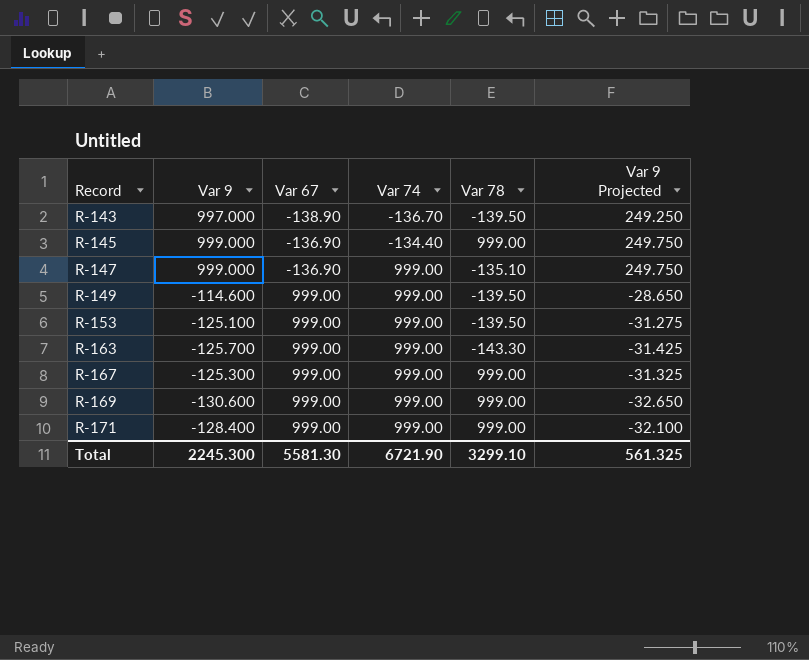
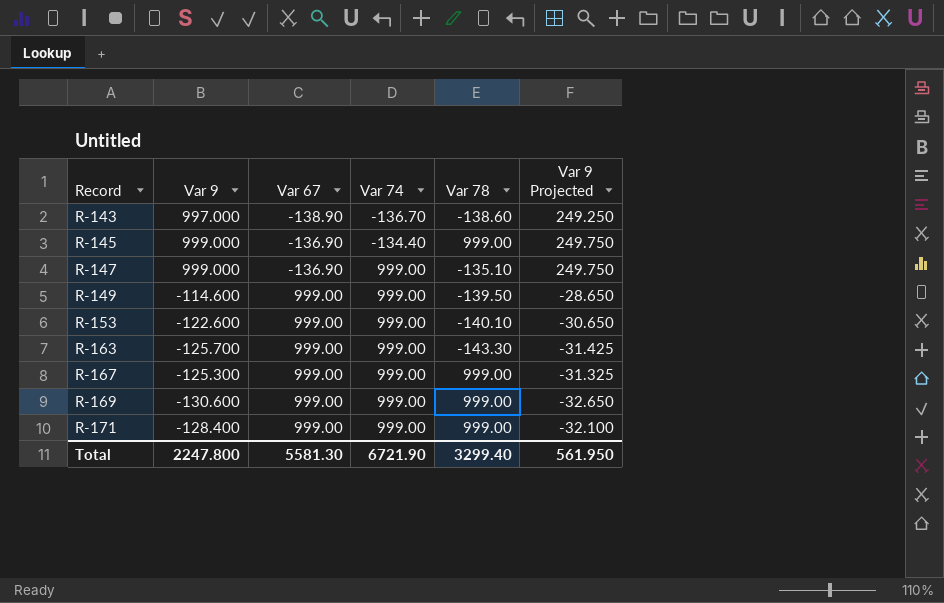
R-143 | Var 78: -139.50 -> -138.60
R-153 | Var 9: -125.100 -> -122.600
R-153 | Var 78: -139.50 -> -140.10
R-153 | Var 9 Projected: -31.275 -> -30.650
Total | Var 9: 2245.300 -> 2247.800
Total | Var 78: 3299.10 -> 3299.40
Total | Var 9 Projected: 561.325 -> 561.950

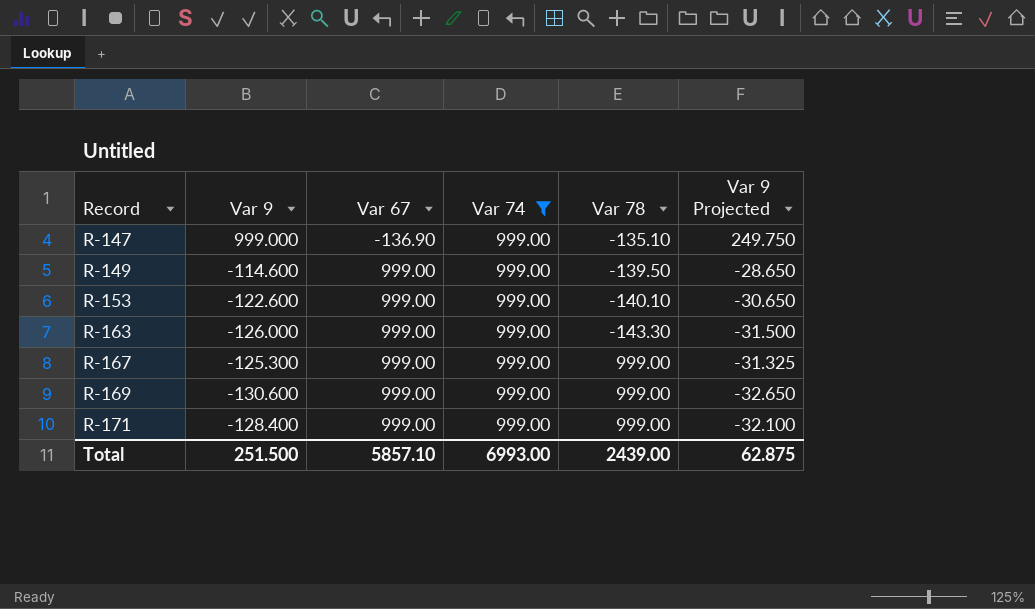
filter: none -> Var 74 = 999.00
R-163 | Var 9: -125.700 -> -126.000
R-163 | Var 9 Projected: -31.425 -> -31.500
Total | Var 9: 2247.800 -> 251.500
Total | Var 67: 5581.30 -> 5857.10
Total | Var 74: 6721.90 -> 6993.00
Total | Var 78: 3299.40 -> 2439.00
Total | Var 9 Projected: 561.950 -> 62.875

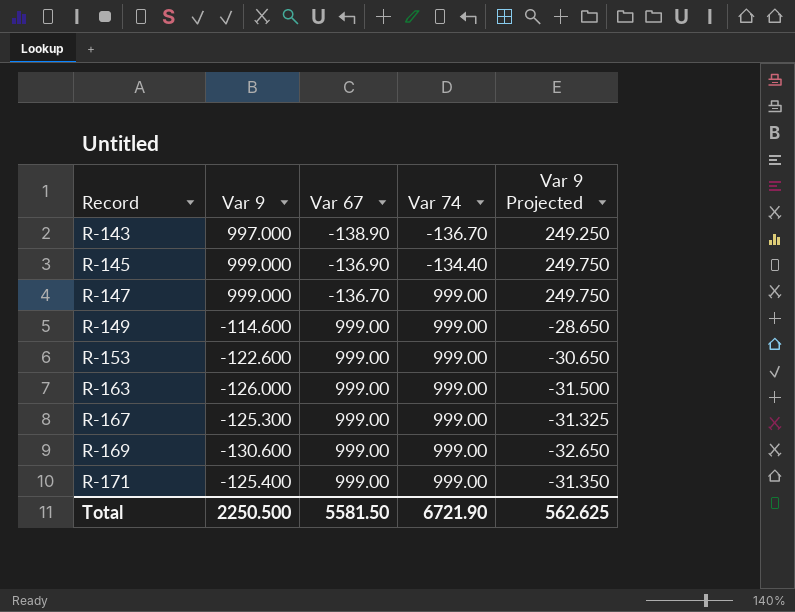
filter: Var 74 = 999.00 -> none
column Var 78 | position: 5 -> none
R-147 | Var 67: -136.90 -> -136.70
R-171 | Var 9: -128.400 -> -125.400
R-171 | Var 9 Projected: -32.100 -> -31.350
Total | Var 9: 251.500 -> 2250.500
Total | Var 67: 5857.10 -> 5581.50
Total | Var 74: 6993.00 -> 6721.90
Total | Var 9 Projected: 62.875 -> 562.625

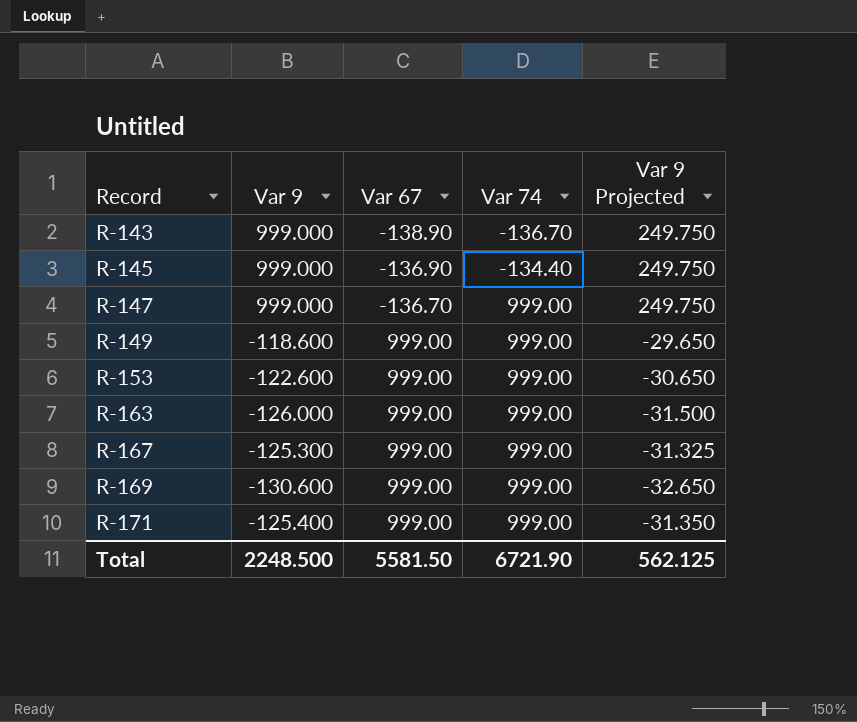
R-143 | Var 9: 997.000 -> 999.000
R-143 | Var 9 Projected: 249.250 -> 249.750
R-149 | Var 9: -114.600 -> -118.600
R-149 | Var 9 Projected: -28.650 -> -29.650
Total | Var 9: 2250.500 -> 2248.500
Total | Var 9 Projected: 562.625 -> 562.125

